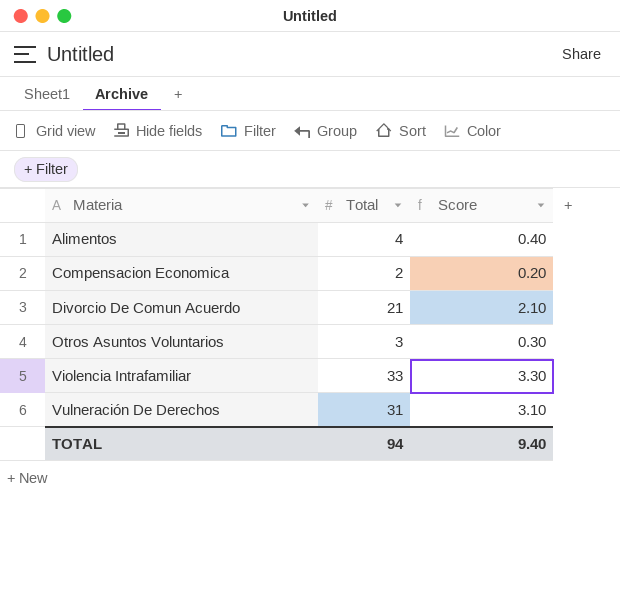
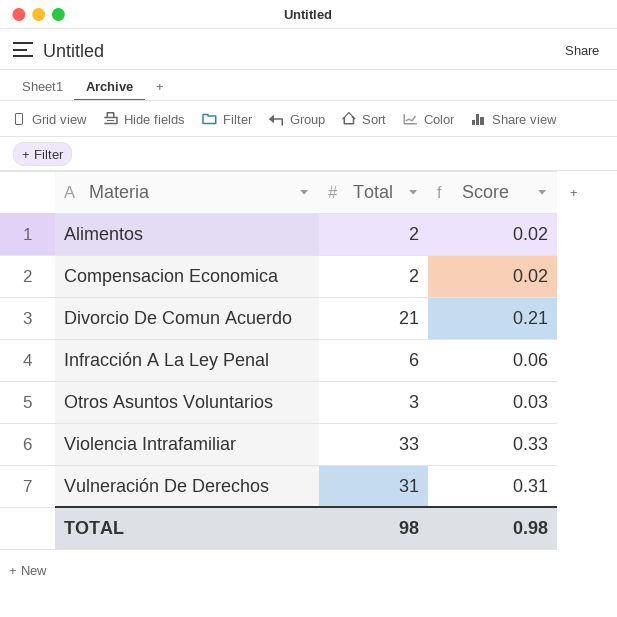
column Score | formula: [Total] * 0.1 -> [Total] * 0.01
Alimentos | Total: 4 -> 2
row Infracción A La Ley Penal: none -> 6 | 0.06
TOTAL | Total: 94 -> 98
TOTAL | Score: 9.40 -> 0.98

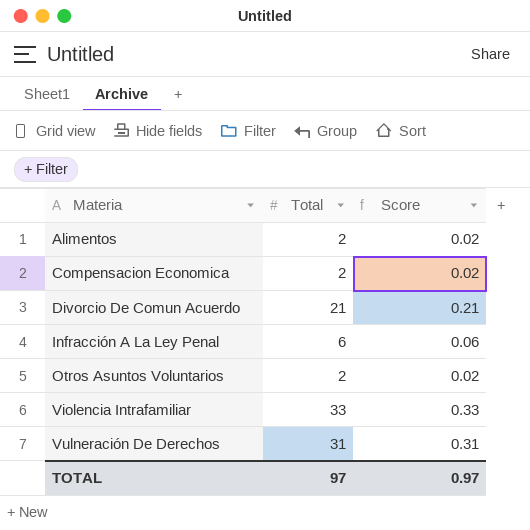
Otros Asuntos Voluntarios | Total: 3 -> 2
Otros Asuntos Voluntarios | Score: 0.03 -> 0.02
TOTAL | Total: 98 -> 97
TOTAL | Score: 0.98 -> 0.97

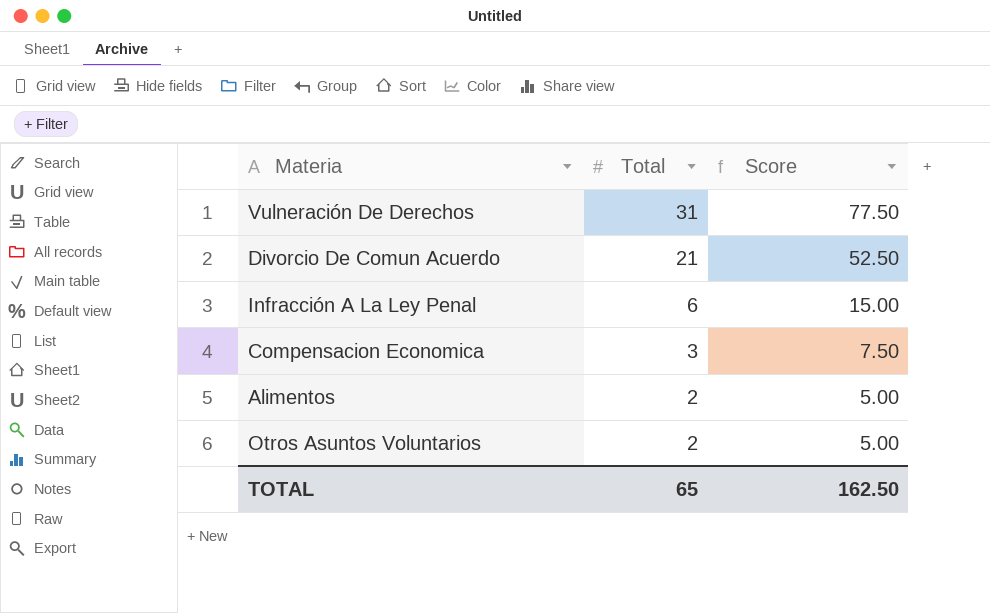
row order: Materia ascending -> Total descending
column Score | formula: [Total] * 0.01 -> [Total] * 2.5
row Violencia Intrafamiliar: 33 | 0.33 -> none
Compensacion Economica | Total: 2 -> 3
TOTAL | Total: 97 -> 65
TOTAL | Score: 0.97 -> 162.50

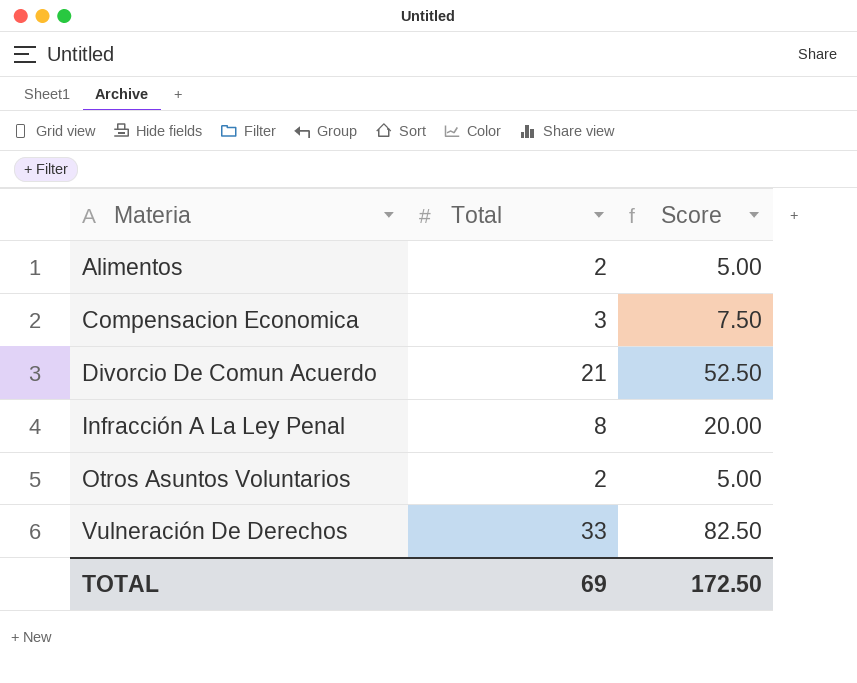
row order: Total descending -> Materia ascending
Infracción A La Ley Penal | Total: 6 -> 8
Infracción A La Ley Penal | Score: 15.00 -> 20.00
Vulneración De Derechos | Total: 31 -> 33
Vulneración De Derechos | Score: 77.50 -> 82.50
TOTAL | Total: 65 -> 69
TOTAL | Score: 162.50 -> 172.50

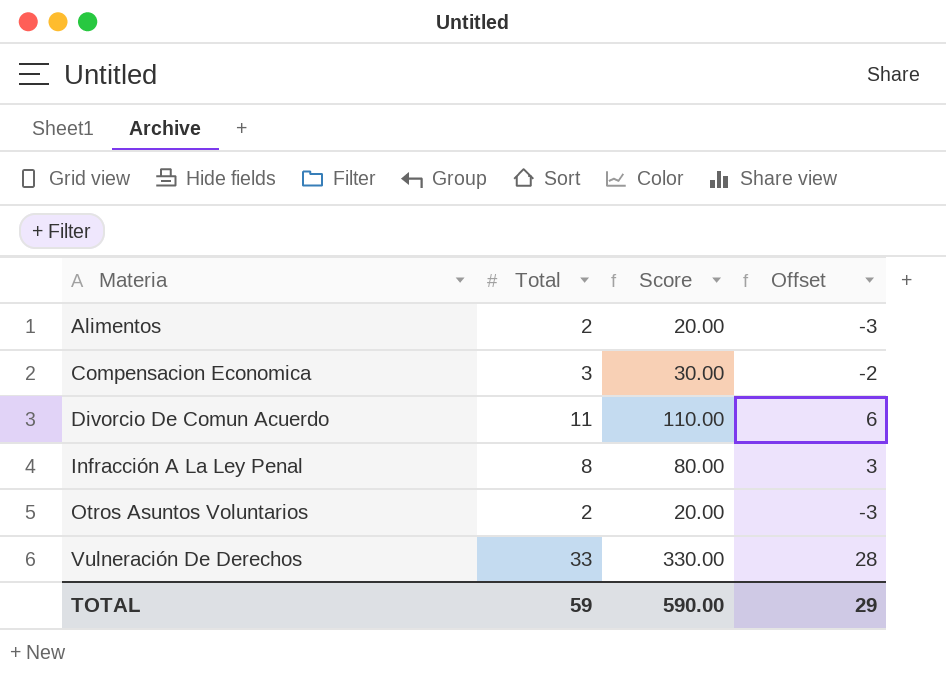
column Score | formula: [Total] * 2.5 -> [Total] * 10
column Offset | formula: none -> [Total] - 5
Divorcio De Comun Acuerdo | Total: 21 -> 11
TOTAL | Total: 69 -> 59
TOTAL | Score: 172.50 -> 590.00

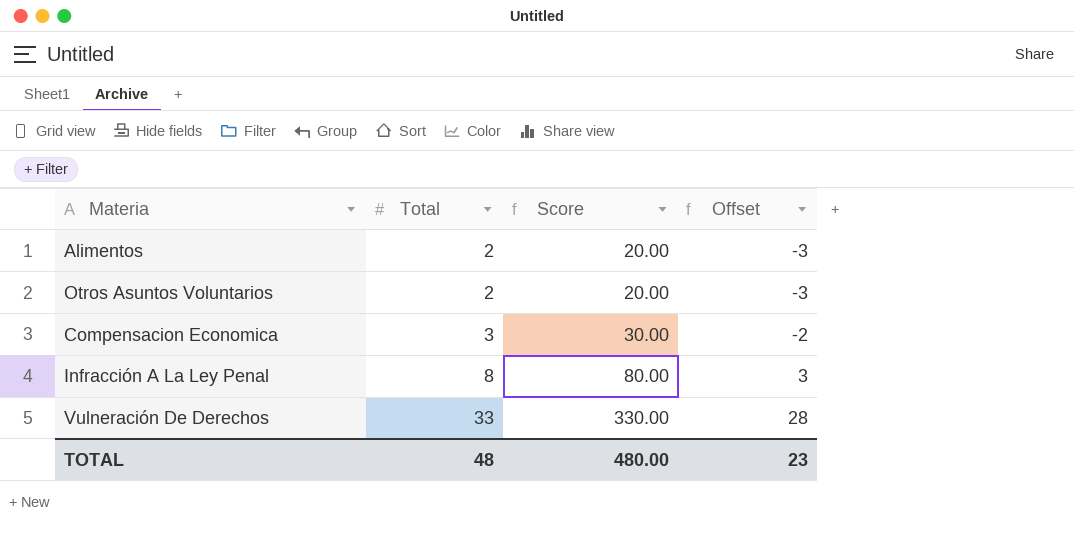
row order: Materia ascending -> Total ascending
row Divorcio De Comun Acuerdo: 11 | 110.00 | 6 -> none
TOTAL | Total: 59 -> 48
TOTAL | Score: 590.00 -> 480.00
TOTAL | Offset: 29 -> 23

